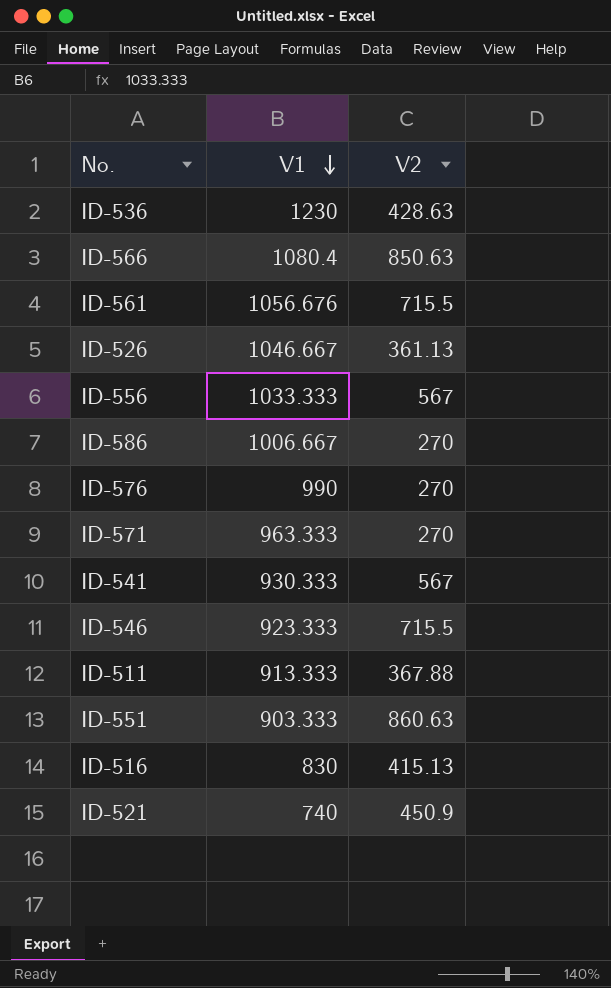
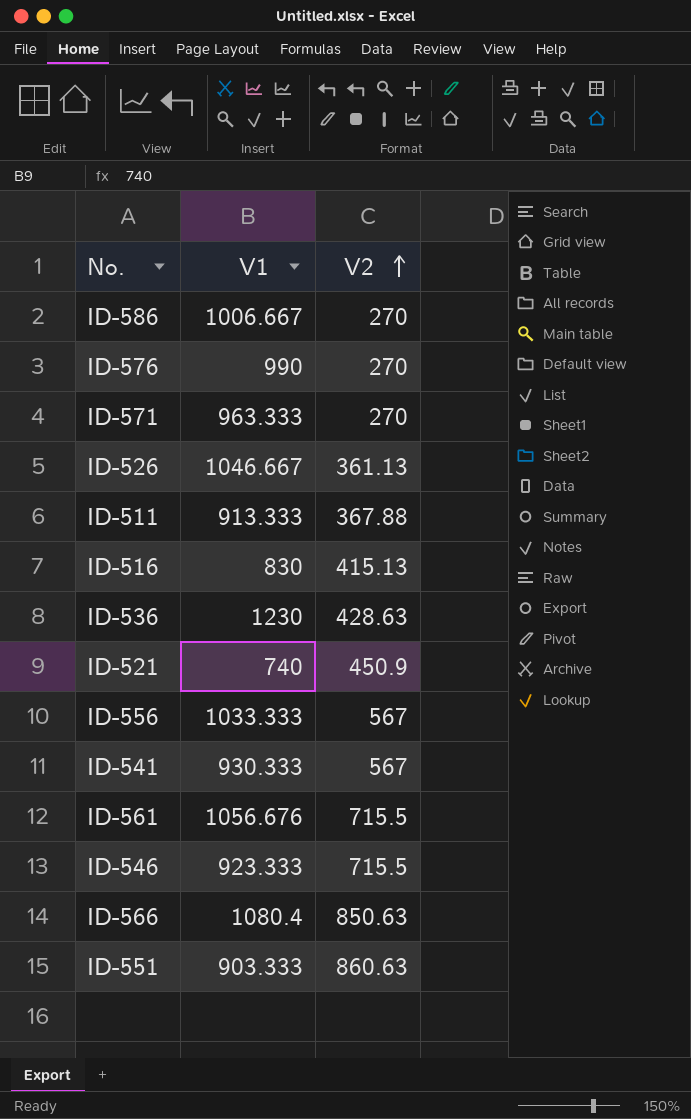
row order: V1 descending -> V2 ascending

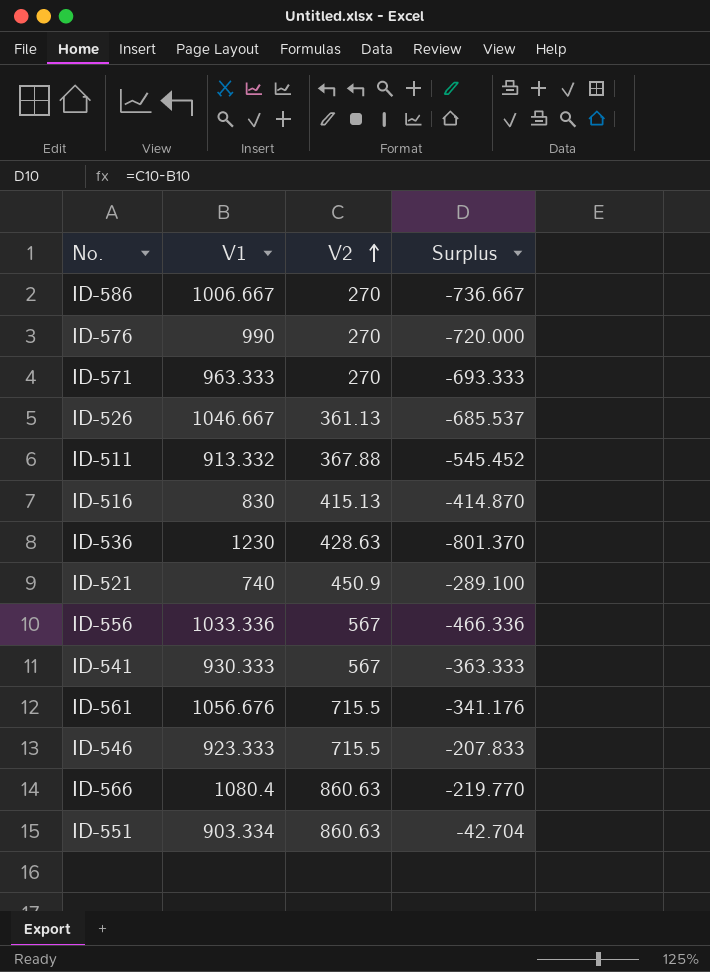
column Surplus | formula: none -> [V2] - [V1]
ID-511 | V1: 913.333 -> 913.332
ID-556 | V1: 1033.333 -> 1033.336
ID-566 | V2: 850.63 -> 860.63
ID-551 | V1: 903.333 -> 903.334

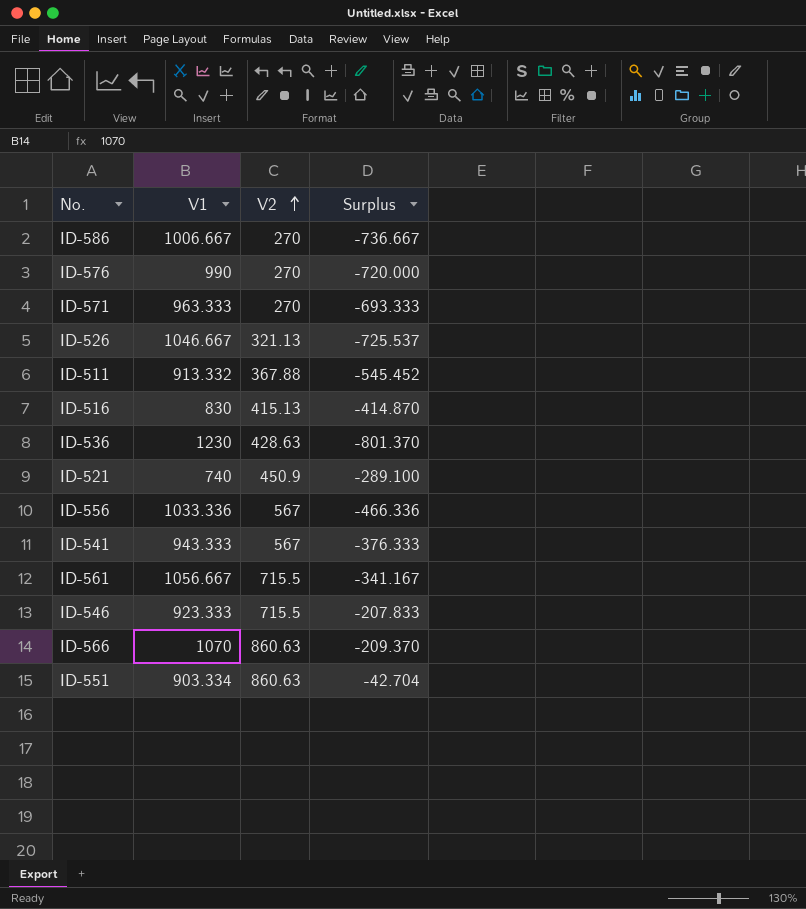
ID-526 | V2: 361.13 -> 321.13
ID-526 | Surplus: -685.537 -> -725.537
ID-541 | V1: 930.333 -> 943.333
ID-541 | Surplus: -363.333 -> -376.333
ID-561 | V1: 1056.676 -> 1056.667
ID-561 | Surplus: -341.176 -> -341.167
ID-566 | V1: 1080.4 -> 1070
ID-566 | Surplus: -219.770 -> -209.370

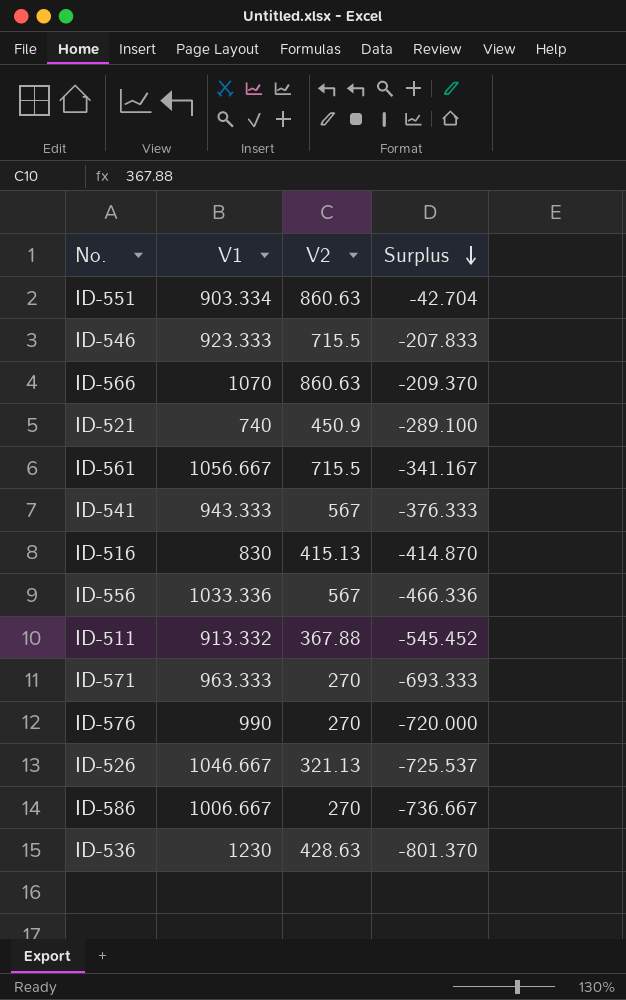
row order: V2 ascending -> Surplus descending

